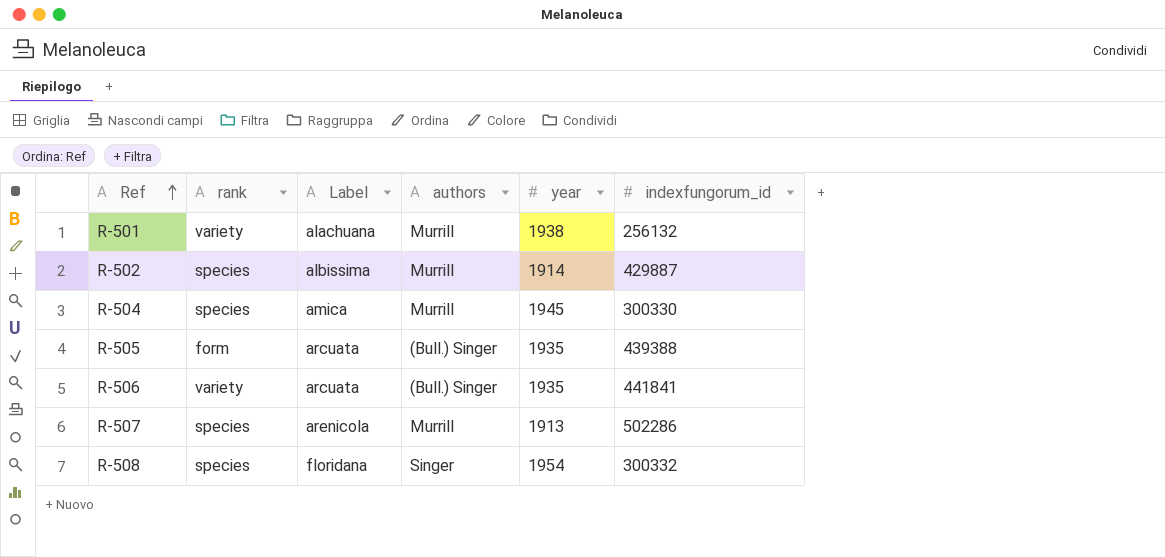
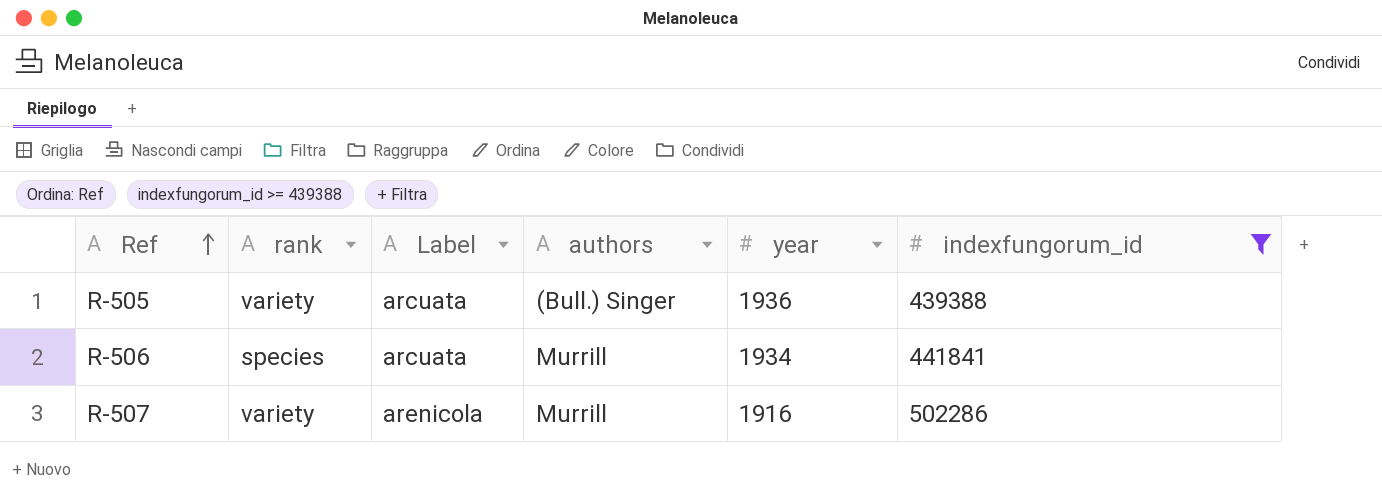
filter: none -> indexfungorum_id >= 439388
R-505 | rank: form -> variety
R-505 | year: 1935 -> 1936
R-506 | rank: variety -> species
R-506 | authors: (Bull.) Singer -> Murrill
R-506 | year: 1935 -> 1934
R-507 | rank: species -> variety
R-507 | year: 1913 -> 1916

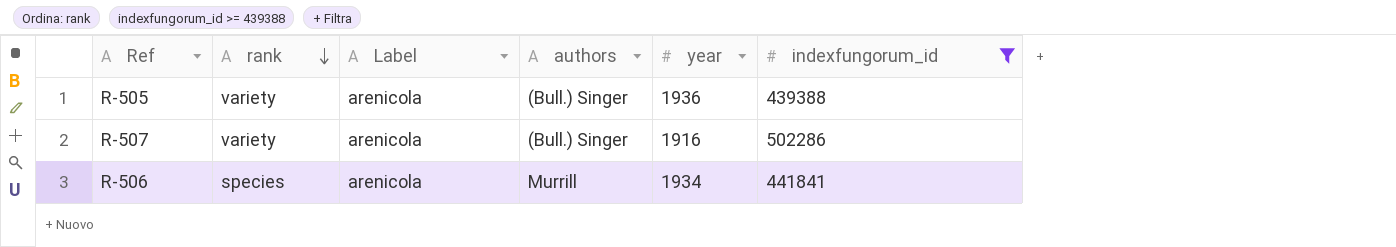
row order: Ref ascending -> rank descending
R-505 | Label: arcuata -> arenicola
R-507 | authors: Murrill -> (Bull.) Singer
R-506 | Label: arcuata -> arenicola

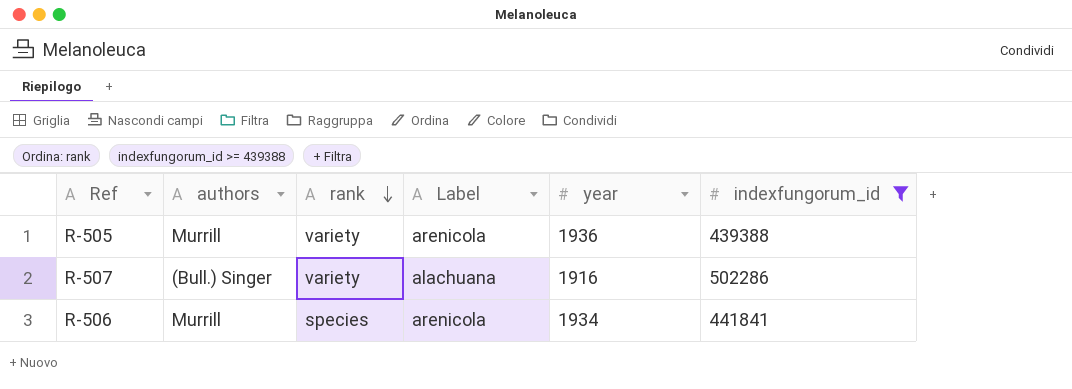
column authors | position: 4 -> 2
R-505 | authors: (Bull.) Singer -> Murrill
R-507 | Label: arenicola -> alachuana

